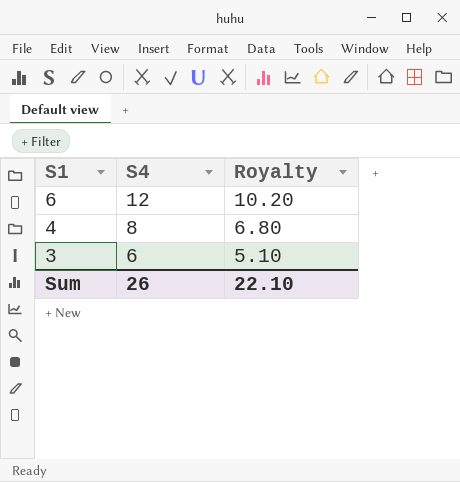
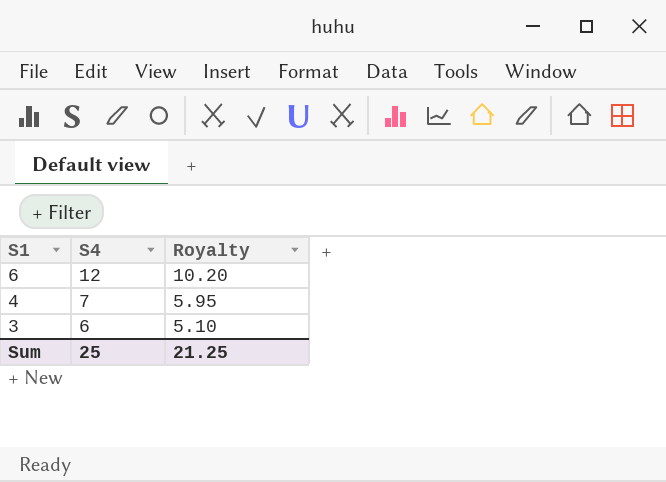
4 | S4: 8 -> 7
4 | Royalty: 6.80 -> 5.95
Sum | S4: 26 -> 25
Sum | Royalty: 22.10 -> 21.25

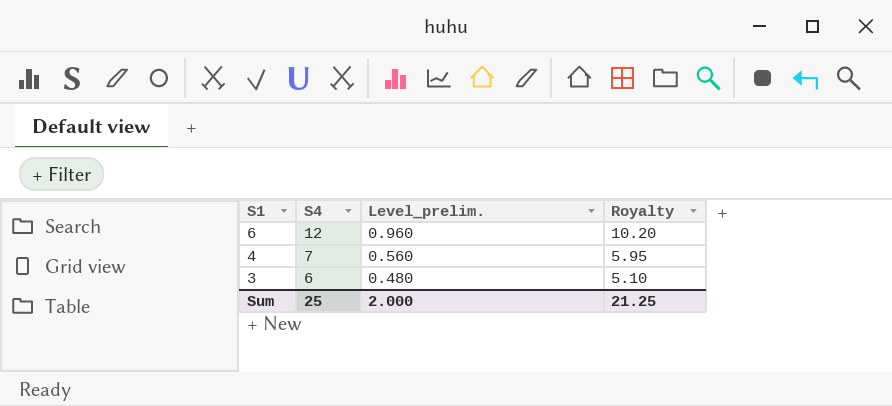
column Level_prelim. | formula: none -> [S4] * 0.08

